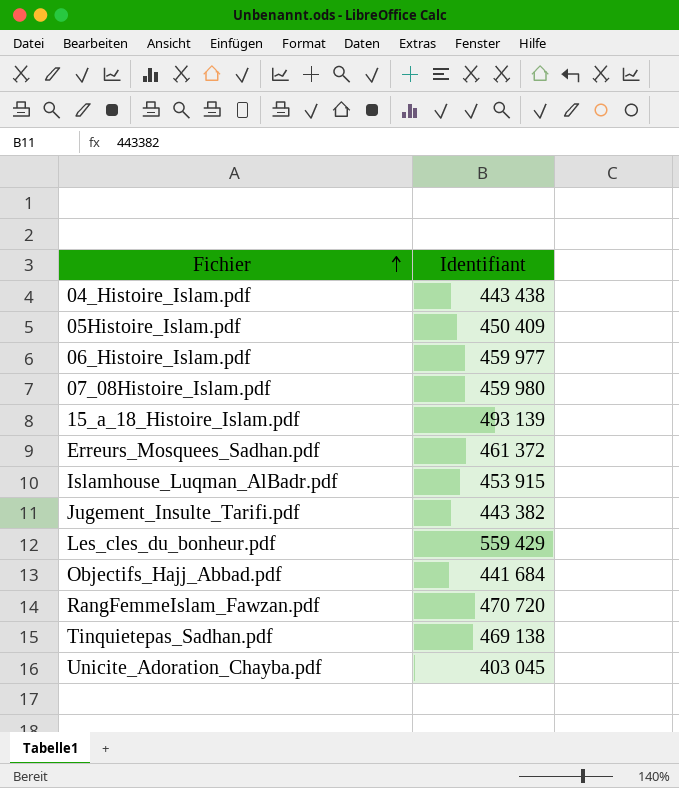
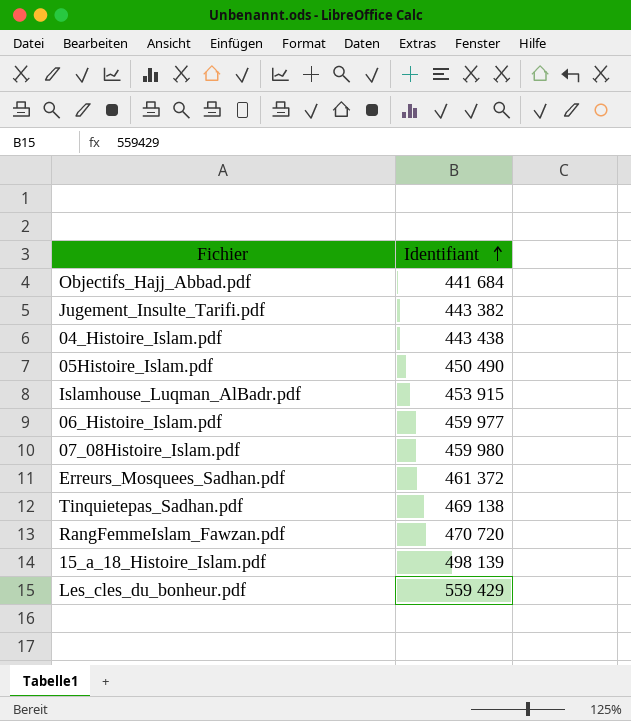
row order: Fichier ascending -> Identifiant ascending
row Unicite_Adoration_Chayba.pdf: 403 045 -> none
05Histoire_Islam.pdf | Identifiant: 450 409 -> 450 490
15_a_18_Histoire_Islam.pdf | Identifiant: 493 139 -> 498 139

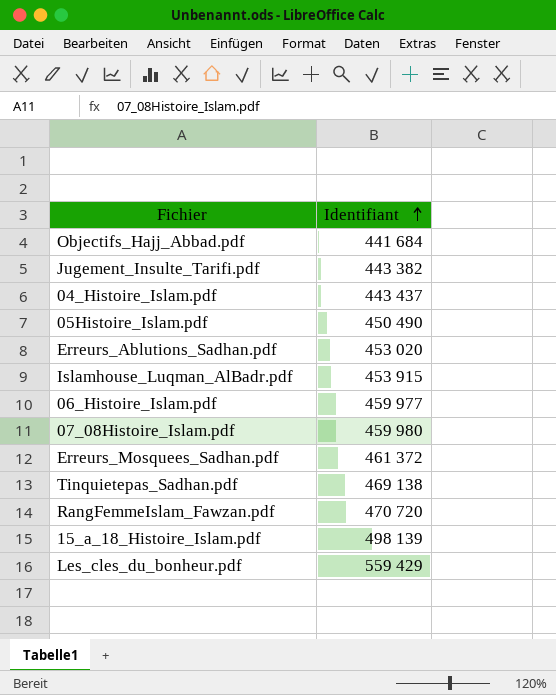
04_Histoire_Islam.pdf | Identifiant: 443 438 -> 443 437
row Erreurs_Ablutions_Sadhan.pdf: none -> 453 020

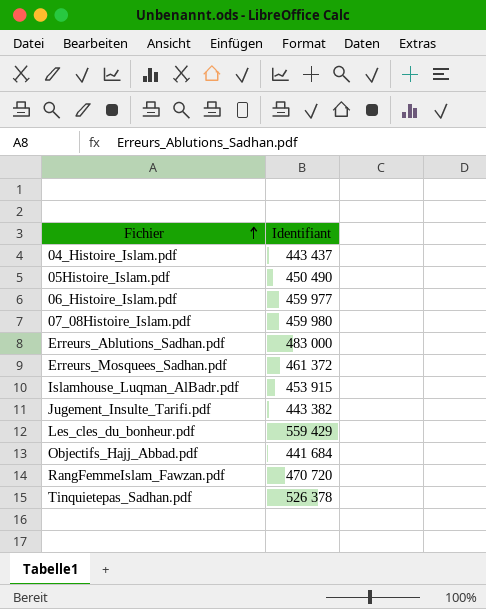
row order: Identifiant ascending -> Fichier ascending
row 15_a_18_Histoire_Islam.pdf: 498 139 -> none
Erreurs_Ablutions_Sadhan.pdf | Identifiant: 453 020 -> 483 000
Tinquietepas_Sadhan.pdf | Identifiant: 469 138 -> 526 378

